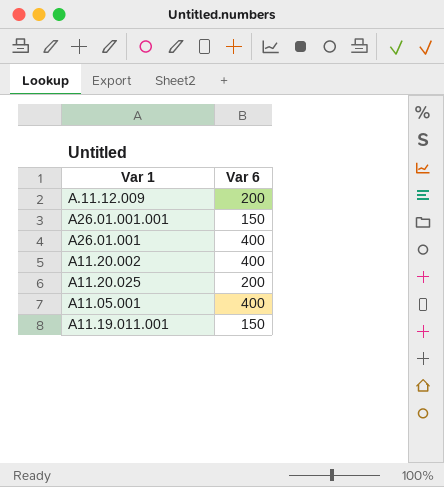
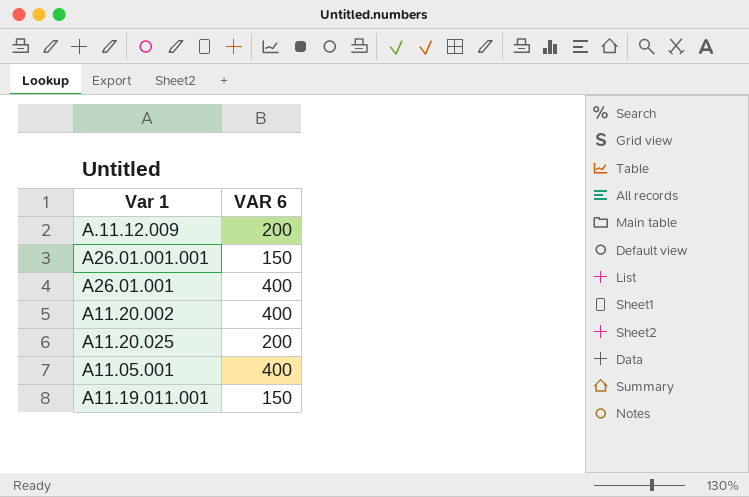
column name: Var 6 -> VAR 6

